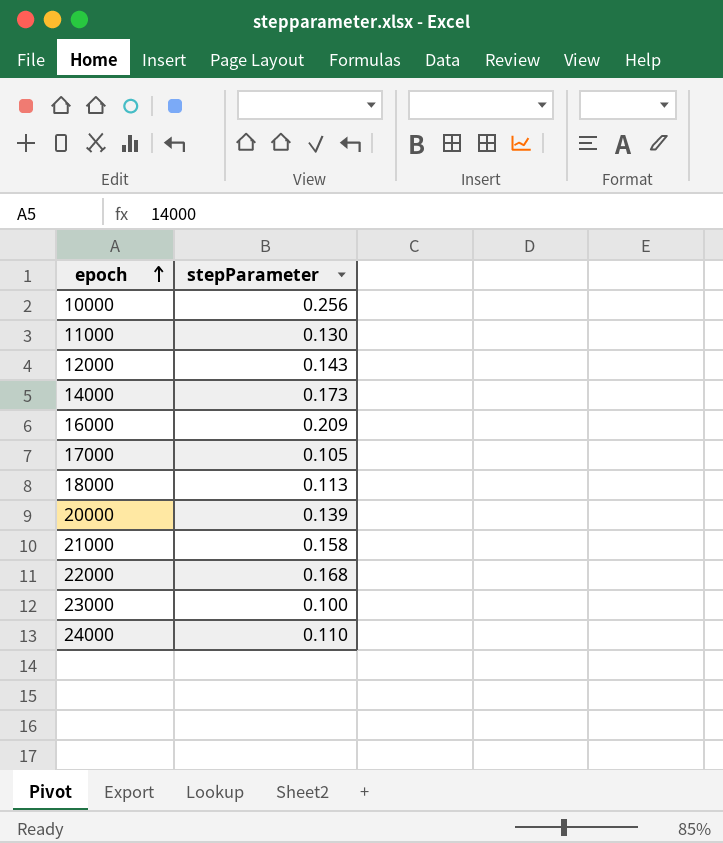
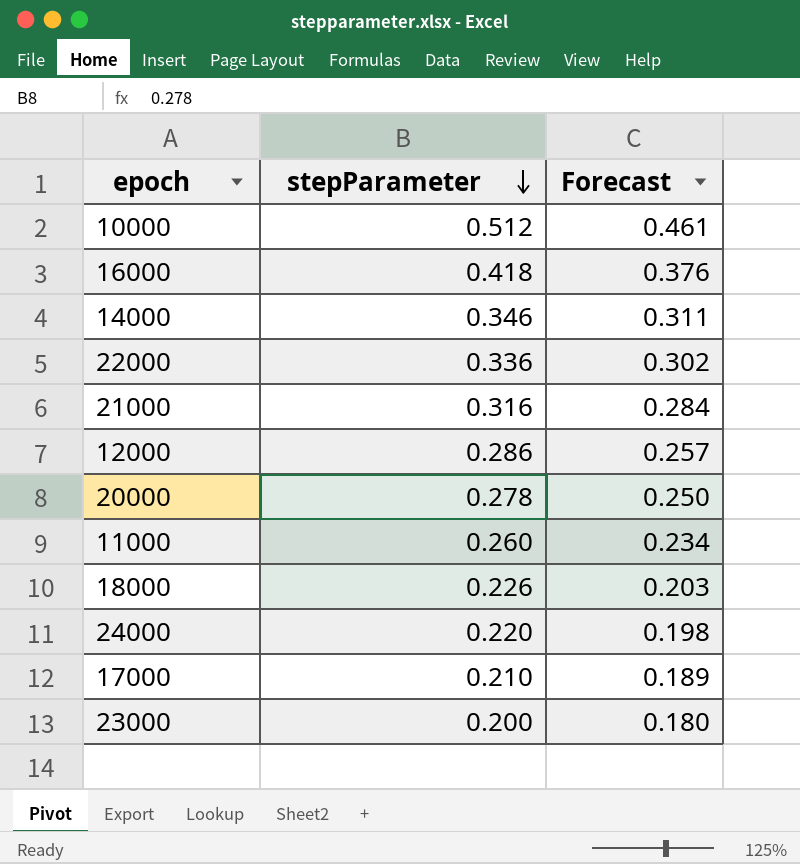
row order: epoch ascending -> stepParameter descending
column Forecast | formula: none -> [stepParameter] * 0.9
10000 | stepParameter: 0.256 -> 0.512
16000 | stepParameter: 0.209 -> 0.418
14000 | stepParameter: 0.173 -> 0.346
22000 | stepParameter: 0.168 -> 0.336
21000 | stepParameter: 0.158 -> 0.316
12000 | stepParameter: 0.143 -> 0.286
20000 | stepParameter: 0.139 -> 0.278
11000 | stepParameter: 0.130 -> 0.260
18000 | stepParameter: 0.113 -> 0.226
24000 | stepParameter: 0.110 -> 0.220
17000 | stepParameter: 0.105 -> 0.210
23000 | stepParameter: 0.100 -> 0.200

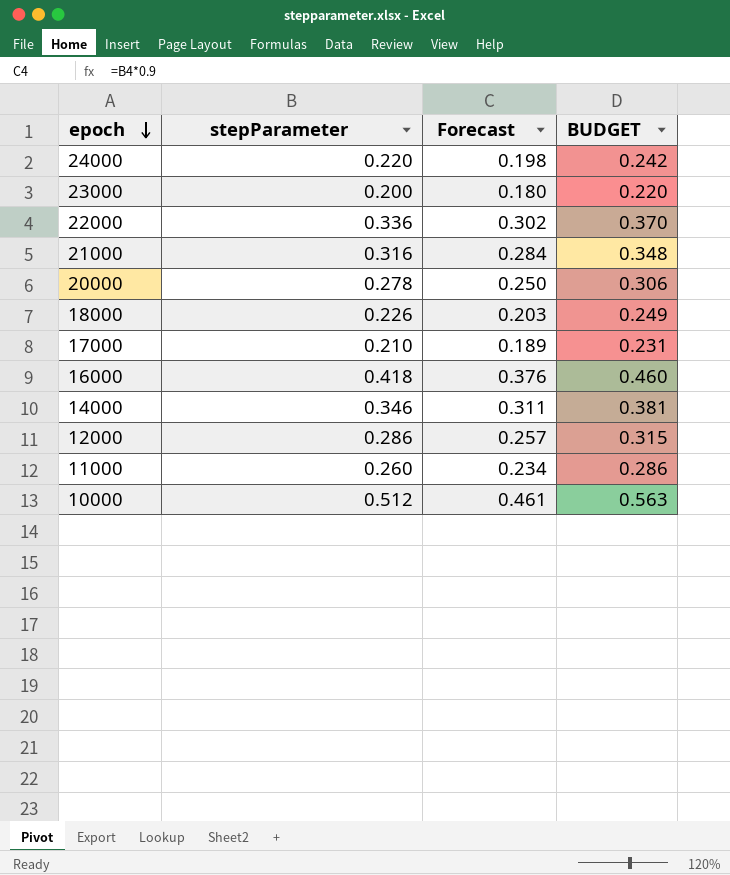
row order: stepParameter descending -> epoch descending
column BUDGET | formula: none -> [stepParameter] * 1.1

